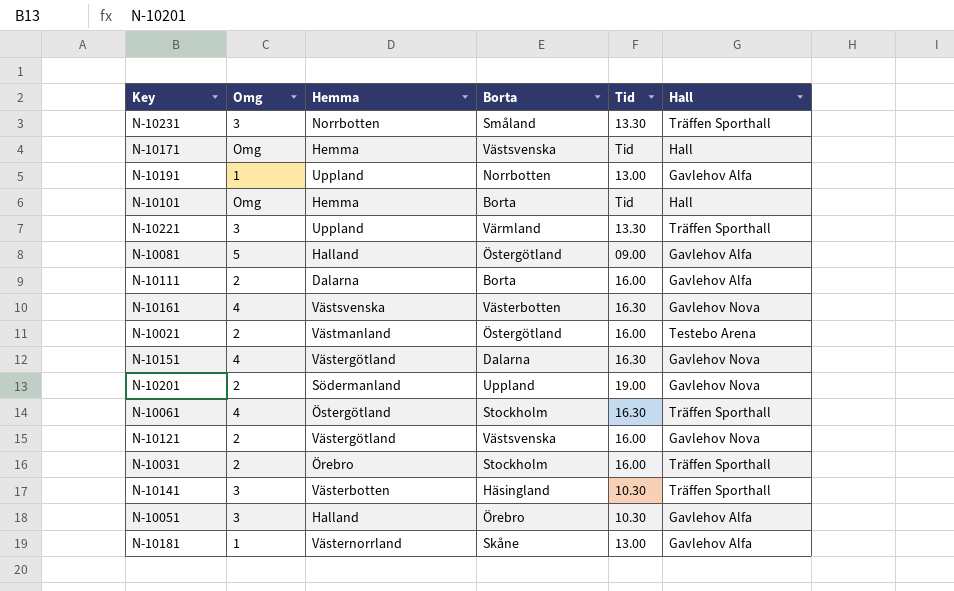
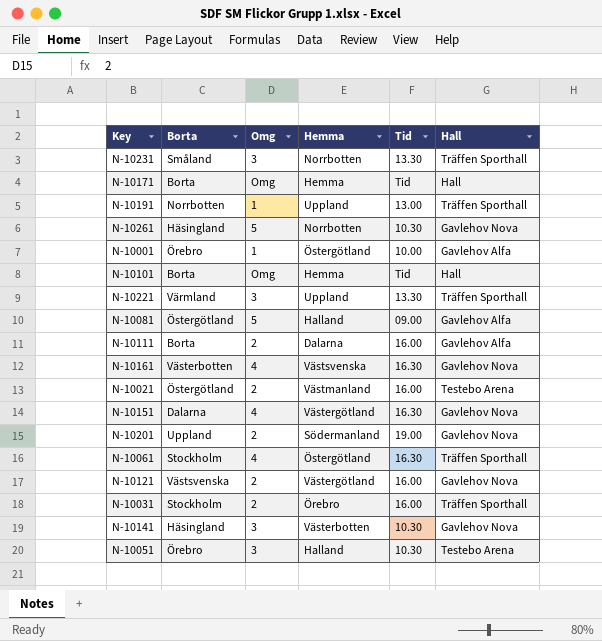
column Borta | position: 4 -> 2
row N-10181: 1 | Västernorrland | Skåne | 13.00 | Gavlehov Alfa -> none
N-10171 | Borta: Västsvenska -> Borta
N-10191 | Hall: Gavlehov Alfa -> Träffen Sporthall
row N-10261: none -> Häsingland | 5 | Norrbotten | 10.30 | Gavlehov Nova
row N-10001: none -> Örebro | 1 | Östergötland | 10.00 | Gavlehov Alfa
N-10141 | Hall: Träffen Sporthall -> Gavlehov Nova
N-10051 | Hall: Gavlehov Alfa -> Testebo Arena

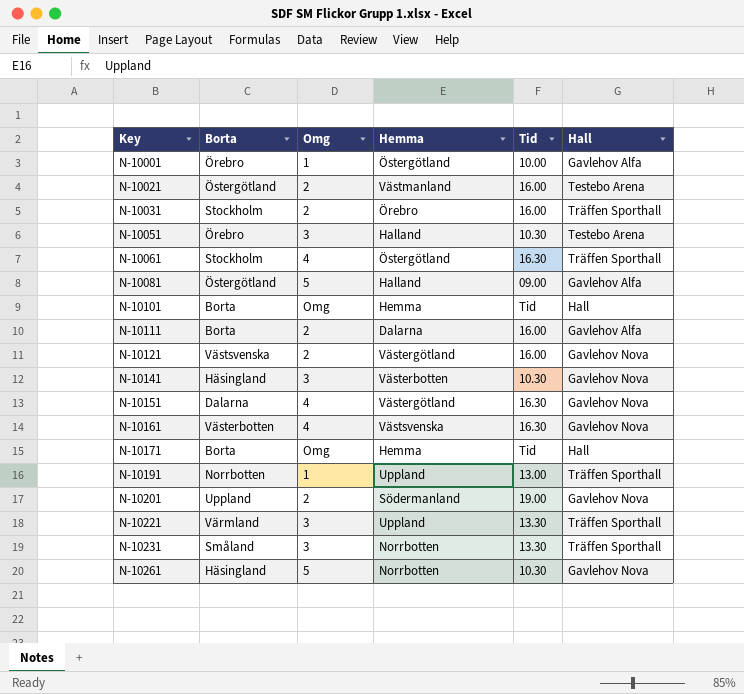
row order: none -> Key ascending

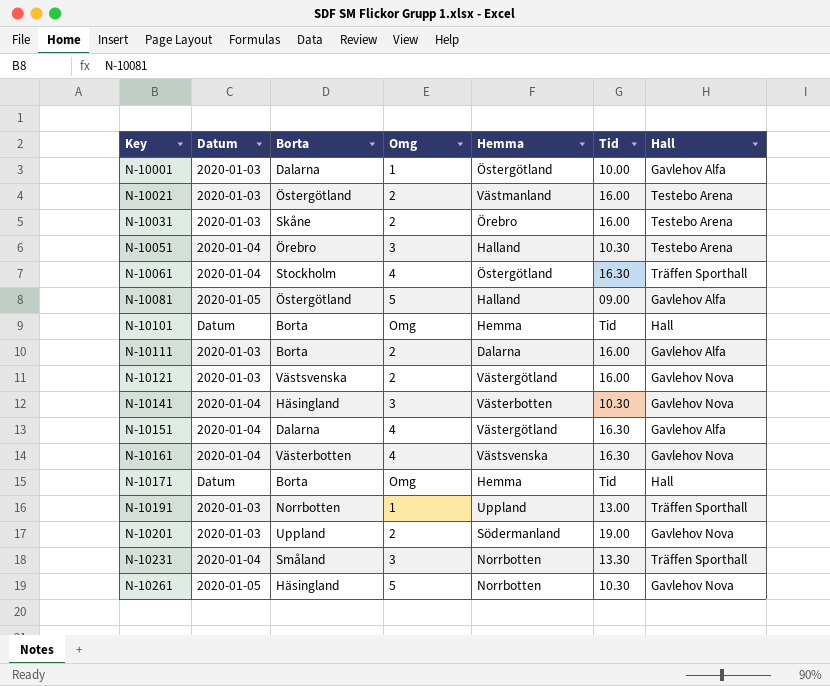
column Datum | position: none -> 2
row N-10221: Värmland | 3 | Uppland | 13.30 | Träffen Sporthall -> none
N-10001 | Borta: Örebro -> Dalarna
N-10031 | Borta: Stockholm -> Skåne
N-10031 | Hall: Träffen Sporthall -> Testebo Arena
N-10151 | Hall: Gavlehov Nova -> Gavlehov Alfa

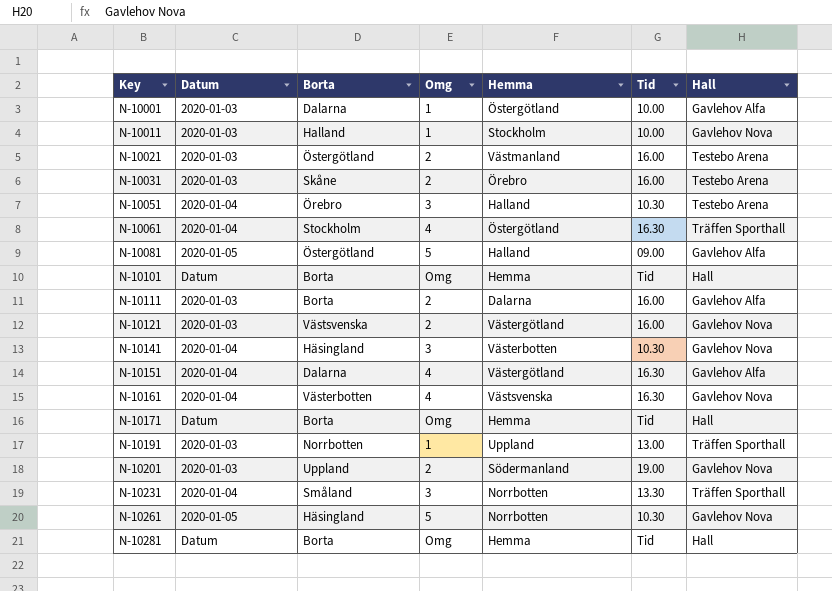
row N-10011: none -> 2020-01-03 | Halland | 1 | Stockholm | 10.00 | Gavlehov Nova
row N-10281: none -> Datum | Borta | Omg | Hemma | Tid | Hall

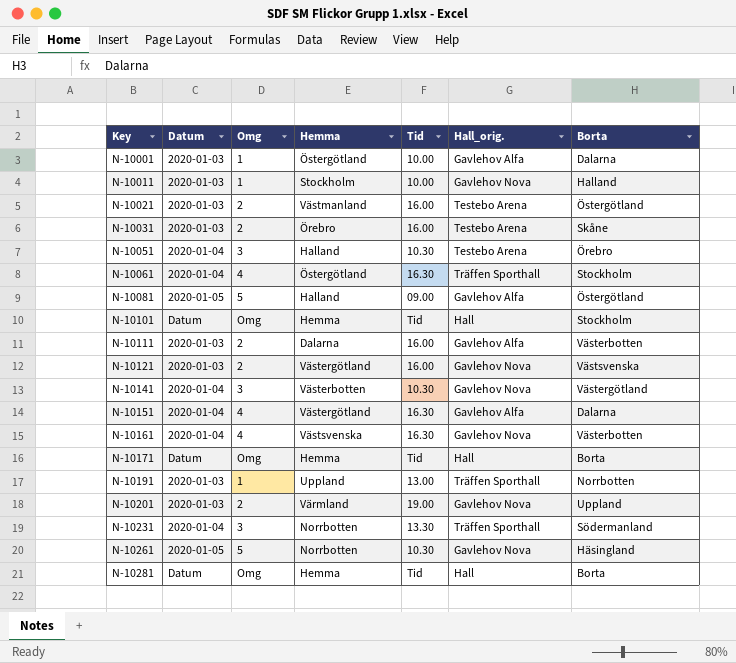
column name: Hall -> Hall_orig.
column Borta | position: 3 -> 7
N-10101 | Borta: Borta -> Stockholm
N-10111 | Borta: Borta -> Västerbotten
N-10141 | Borta: Häsingland -> Västergötland
N-10201 | Hemma: Södermanland -> Värmland
N-10231 | Borta: Småland -> Södermanland

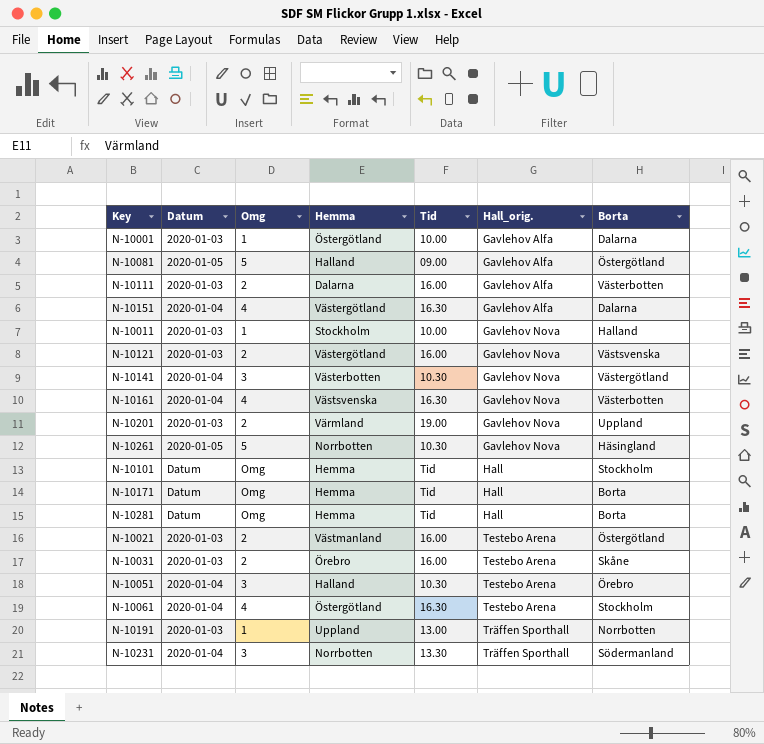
row order: Key ascending -> Hall_orig. ascending
N-10061 | Hall_orig.: Träffen Sporthall -> Testebo Arena

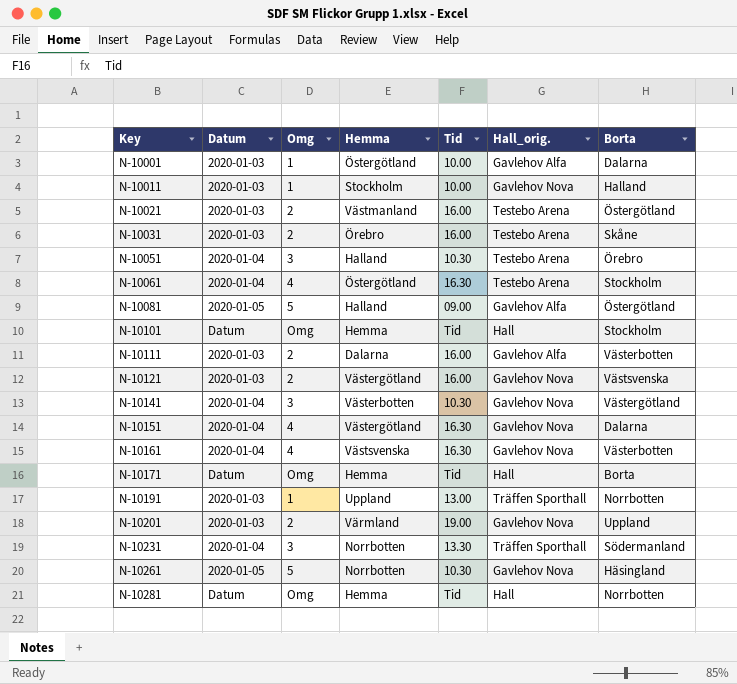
row order: Hall_orig. ascending -> Key ascending
N-10151 | Hall_orig.: Gavlehov Alfa -> Gavlehov Nova
N-10281 | Borta: Borta -> Norrbotten

